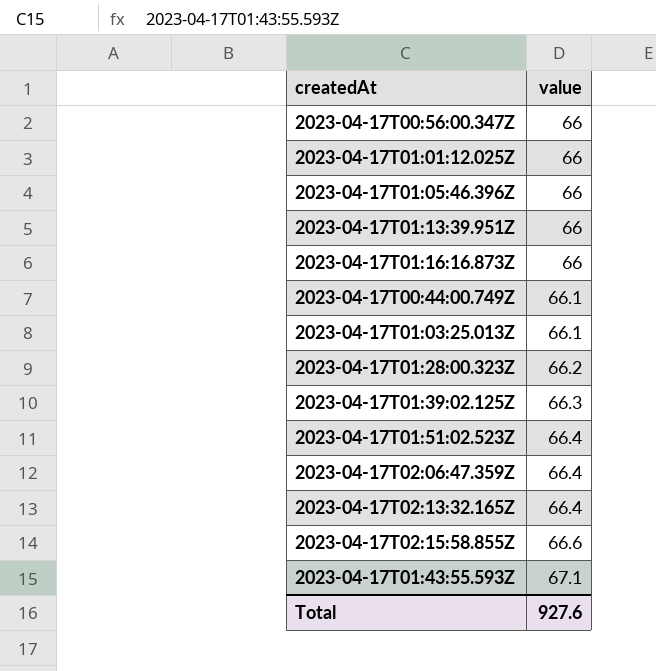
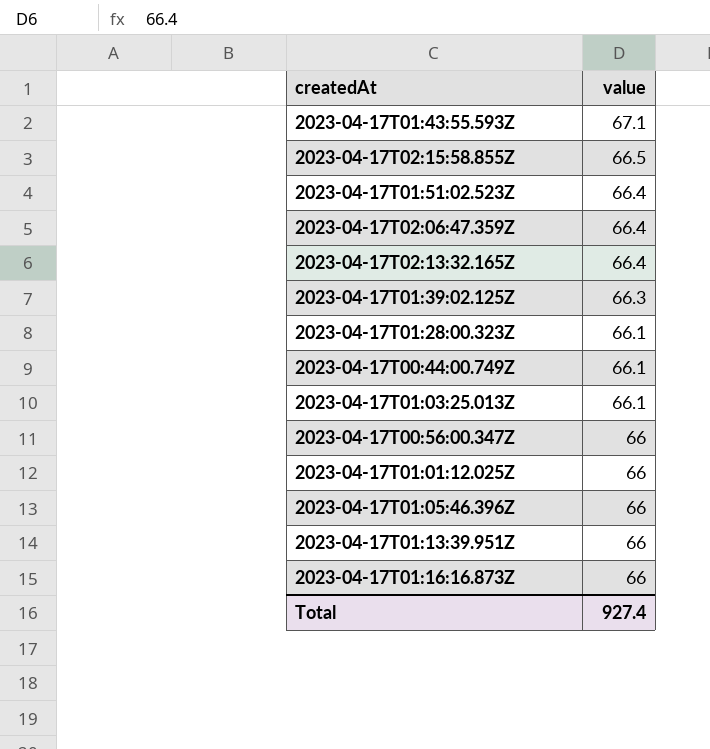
row order: value ascending -> value descending
2023-04-17T02:15:58.855Z | value: 66.6 -> 66.5
2023-04-17T01:28:00.323Z | value: 66.2 -> 66.1
Total | value: 927.6 -> 927.4

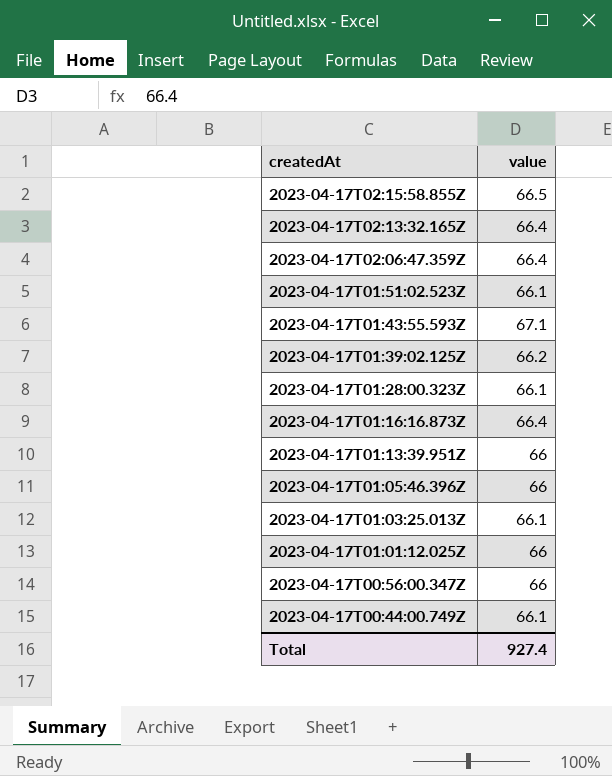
row order: value descending -> createdAt descending
2023-04-17T01:51:02.523Z | value: 66.4 -> 66.1
2023-04-17T01:39:02.125Z | value: 66.3 -> 66.2
2023-04-17T01:16:16.873Z | value: 66 -> 66.4

